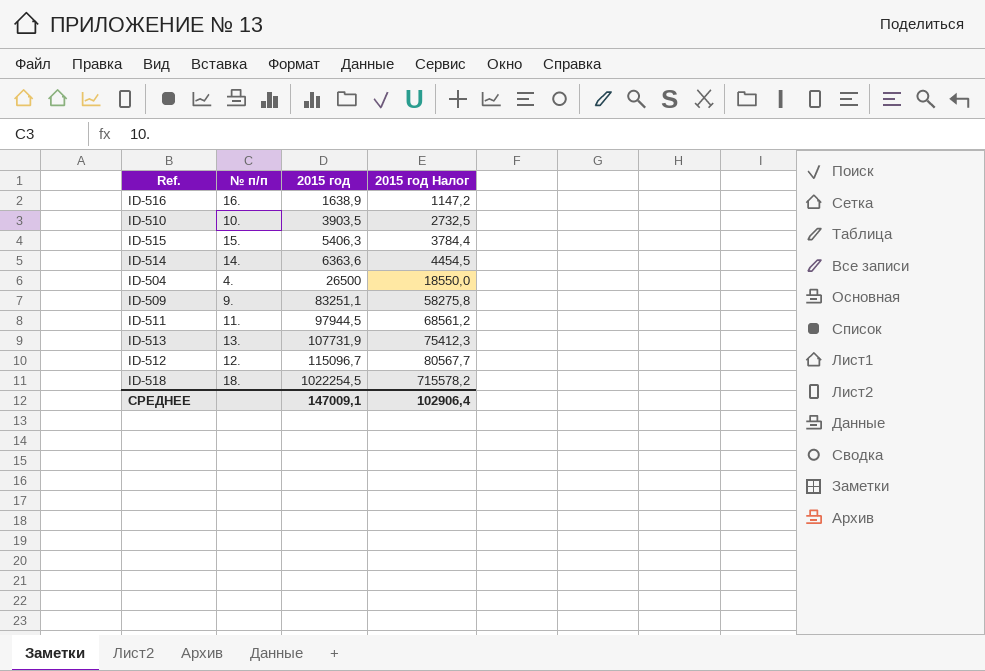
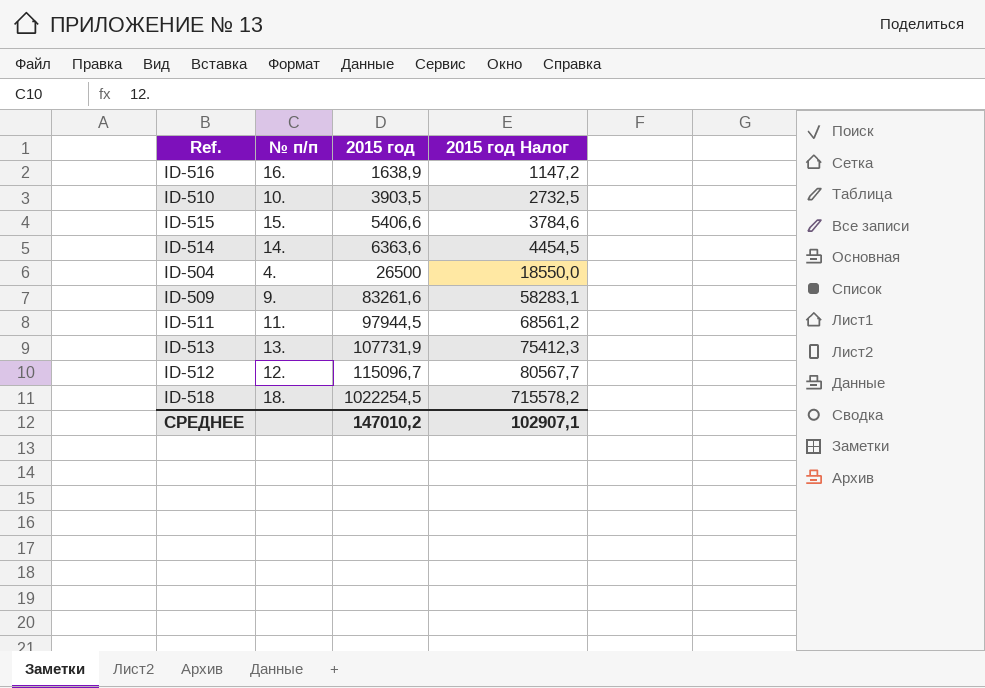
ID-515 | 2015 год: 5406,3 -> 5406,6
ID-515 | 2015 год Налог: 3784,4 -> 3784,6
ID-509 | 2015 год: 83251,1 -> 83261,6
ID-509 | 2015 год Налог: 58275,8 -> 58283,1
СРЕДНЕЕ | 2015 год: 147009,1 -> 147010,2
СРЕДНЕЕ | 2015 год Налог: 102906,4 -> 102907,1

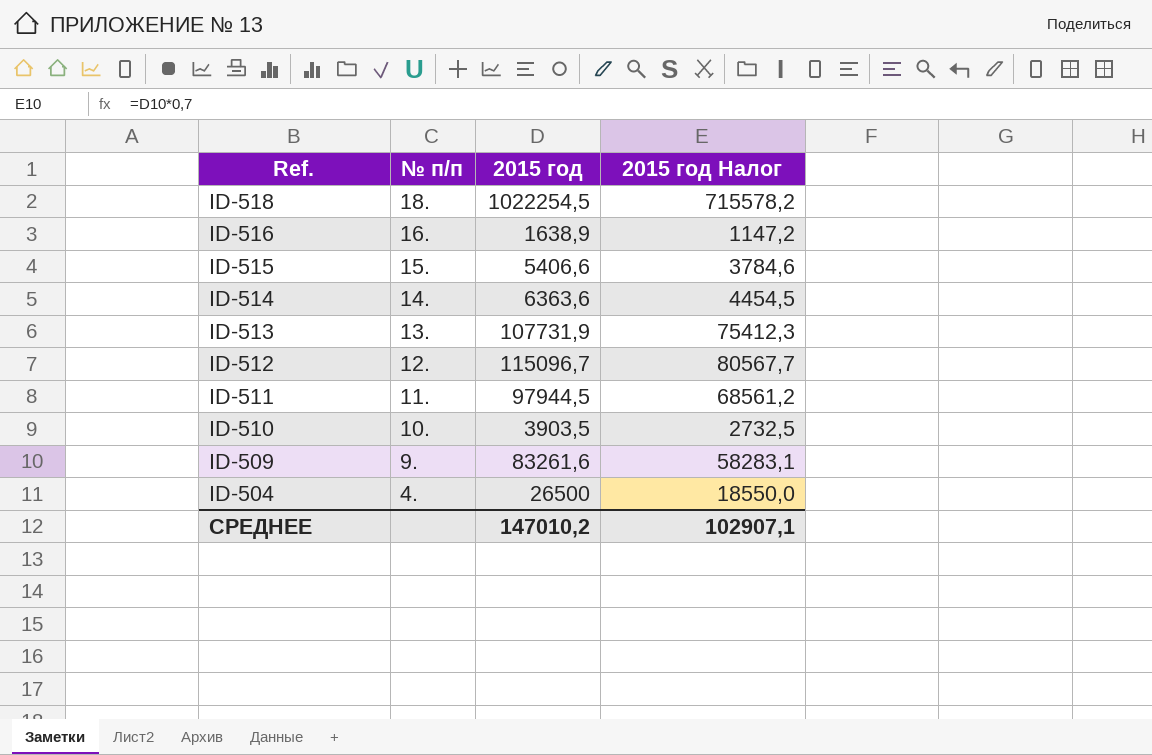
row order: 2015 год ascending -> Ref. descending

